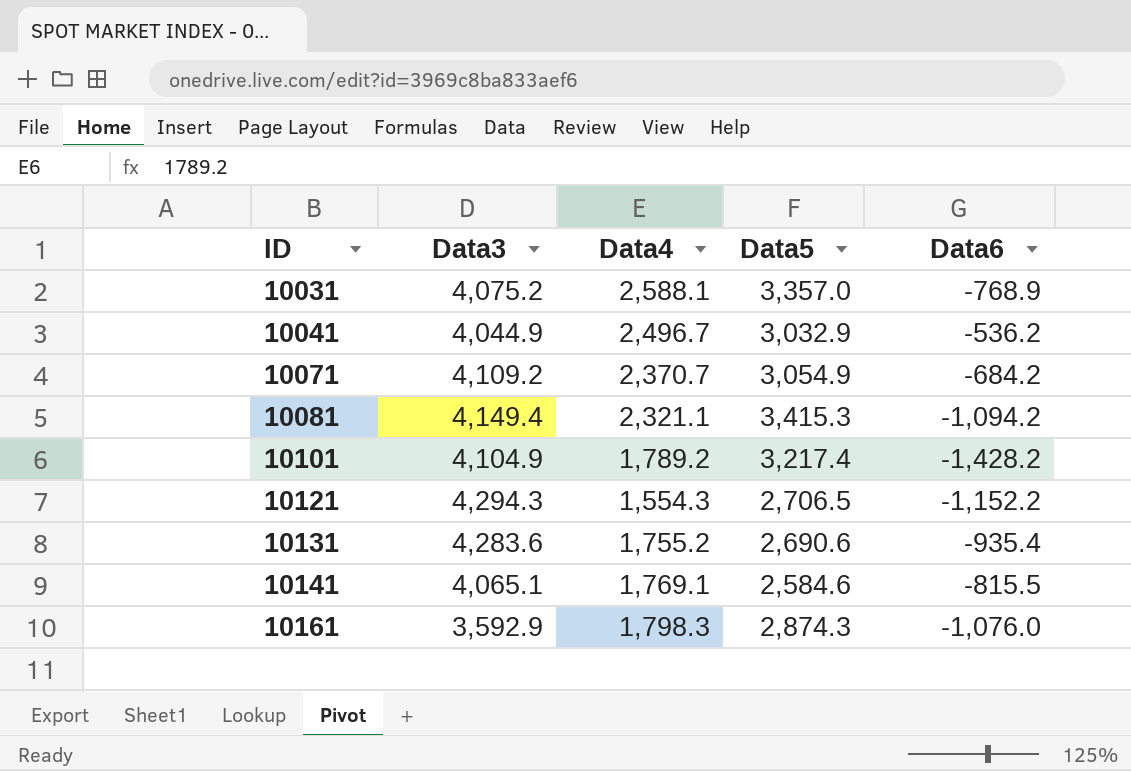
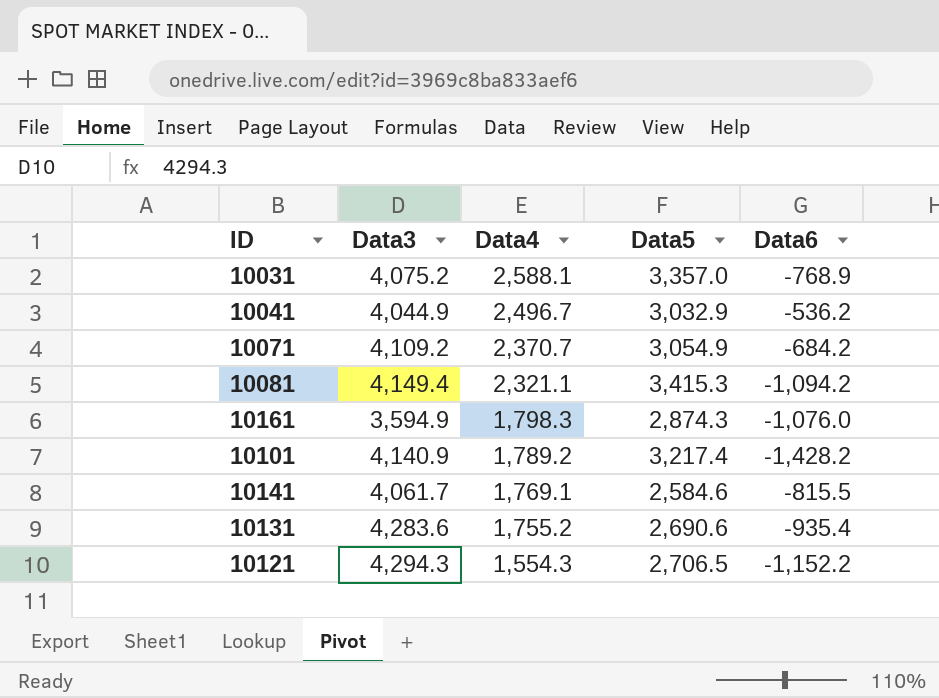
row order: ID ascending -> Data4 descending
10161 | Data3: 3,592.9 -> 3,594.9
10101 | Data3: 4,104.9 -> 4,140.9
10141 | Data3: 4,065.1 -> 4,061.7

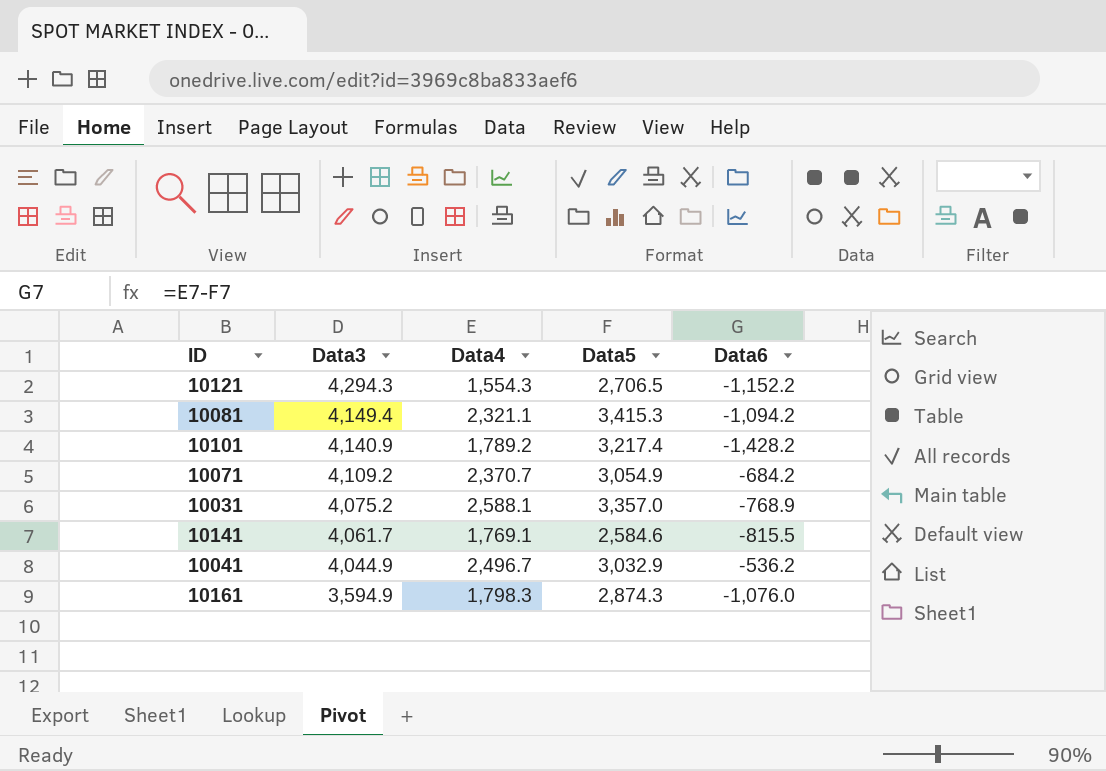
row order: Data4 descending -> Data3 descending
row 10131: 4,283.6 | 1,755.2 | 2,690.6 | -935.4 -> none

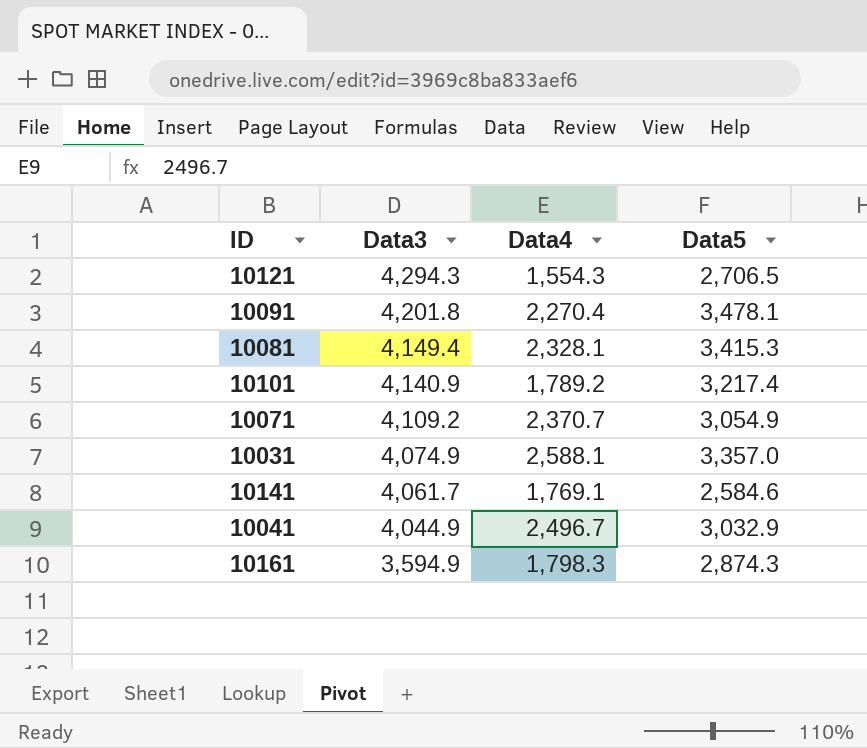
column Data6 | formula: [Data4] - [Data5] -> none
row 10091: none -> 4,201.8 | 2,270.4 | 3,478.1
10081 | Data4: 2,321.1 -> 2,328.1
10031 | Data3: 4,075.2 -> 4,074.9

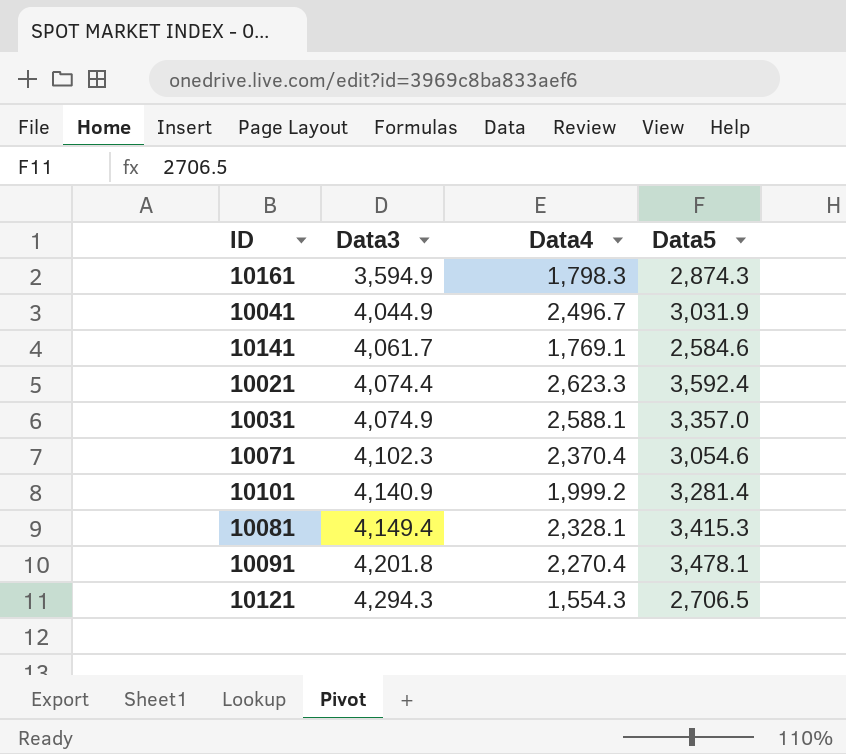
row order: Data3 descending -> Data3 ascending
10041 | Data5: 3,032.9 -> 3,031.9
row 10021: none -> 4,074.4 | 2,623.3 | 3,592.4
10071 | Data3: 4,109.2 -> 4,102.3
10071 | Data4: 2,370.7 -> 2,370.4
10071 | Data5: 3,054.9 -> 3,054.6
10101 | Data4: 1,789.2 -> 1,999.2
10101 | Data5: 3,217.4 -> 3,281.4

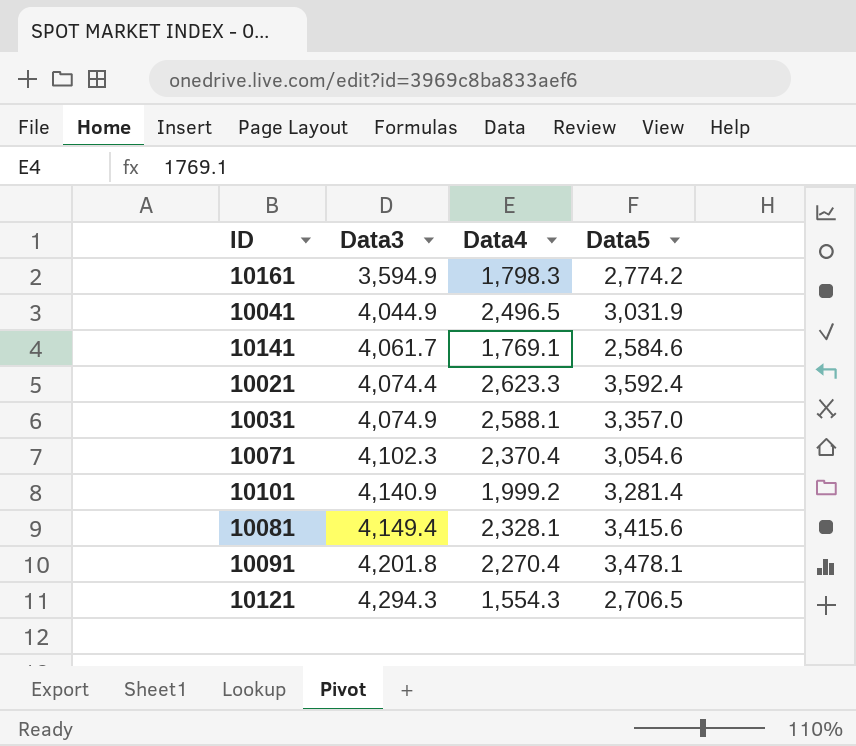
10161 | Data5: 2,874.3 -> 2,774.2
10041 | Data4: 2,496.7 -> 2,496.5
10081 | Data5: 3,415.3 -> 3,415.6

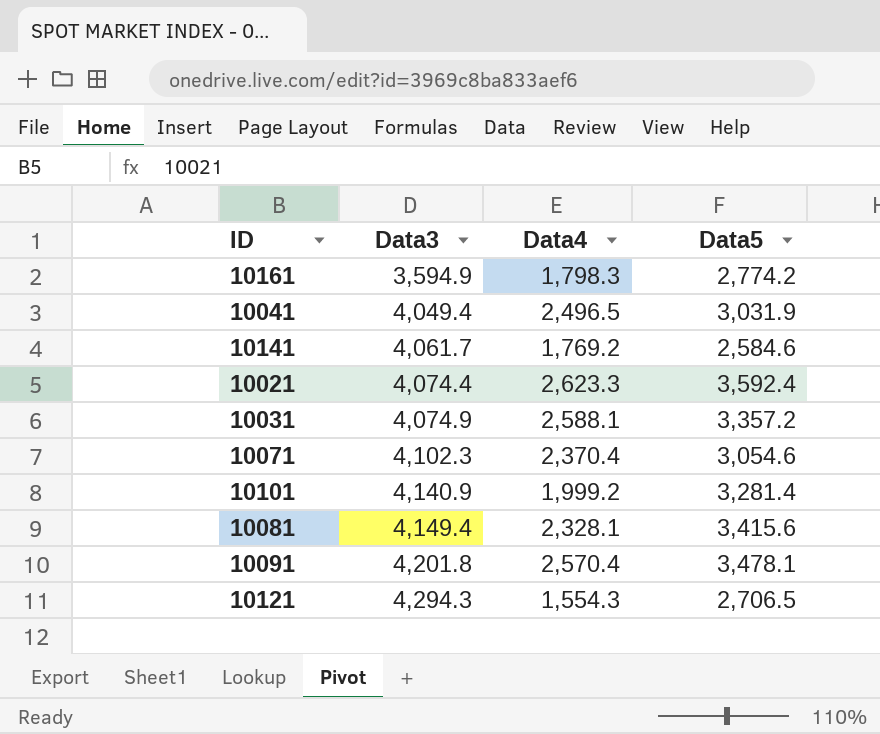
10041 | Data3: 4,044.9 -> 4,049.4
10141 | Data4: 1,769.1 -> 1,769.2
10031 | Data5: 3,357.0 -> 3,357.2
10091 | Data4: 2,270.4 -> 2,570.4

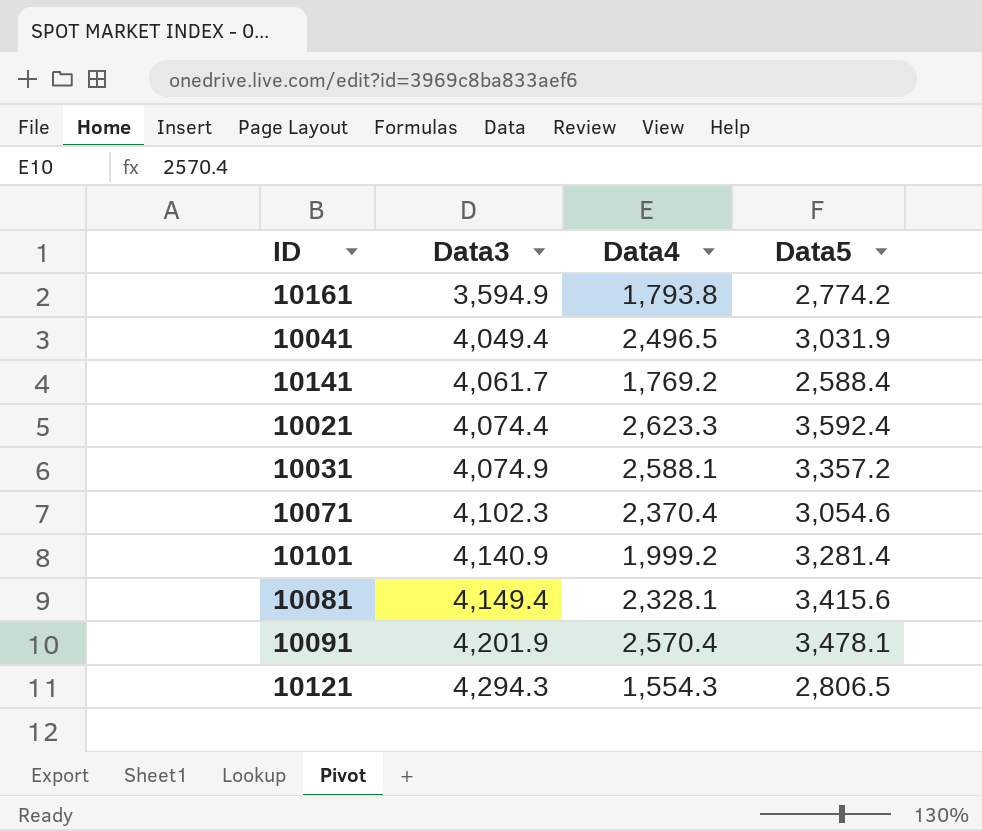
10161 | Data4: 1,798.3 -> 1,793.8
10141 | Data5: 2,584.6 -> 2,588.4
10091 | Data3: 4,201.8 -> 4,201.9
10121 | Data5: 2,706.5 -> 2,806.5

